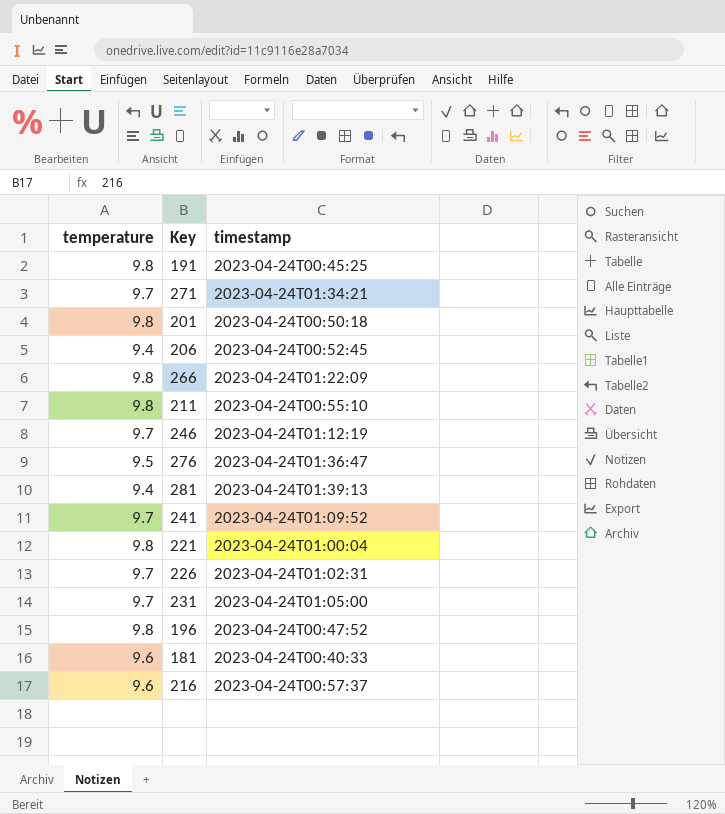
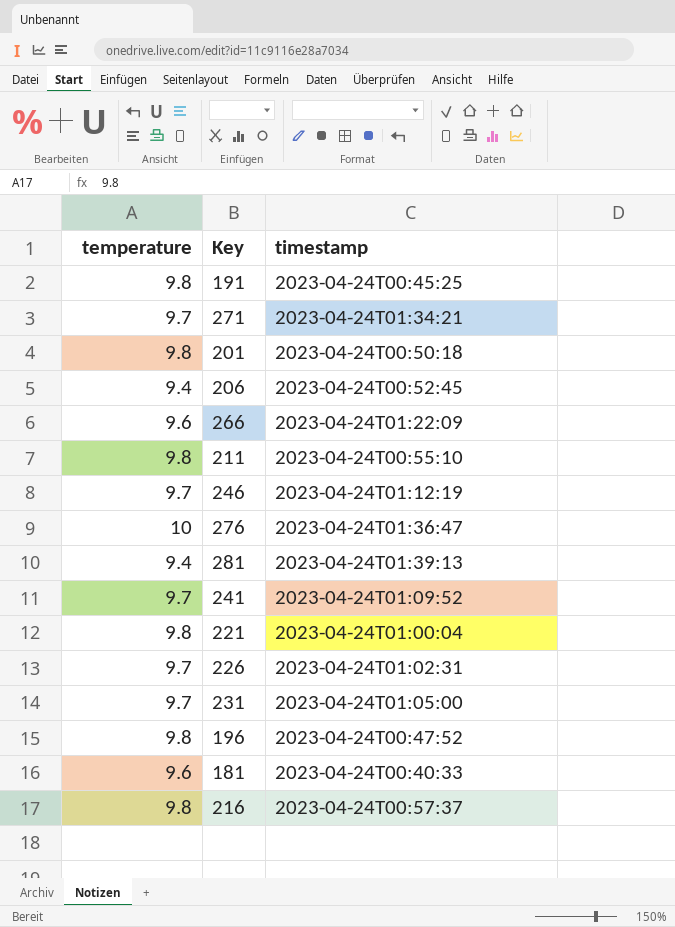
266 | temperature: 9.8 -> 9.6
276 | temperature: 9.5 -> 10
216 | temperature: 9.6 -> 9.8

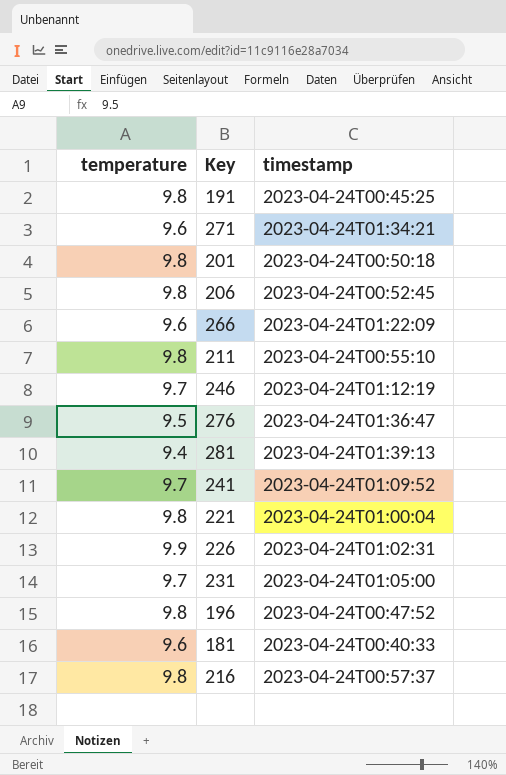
271 | temperature: 9.7 -> 9.6
206 | temperature: 9.4 -> 9.8
276 | temperature: 10 -> 9.5
226 | temperature: 9.7 -> 9.9

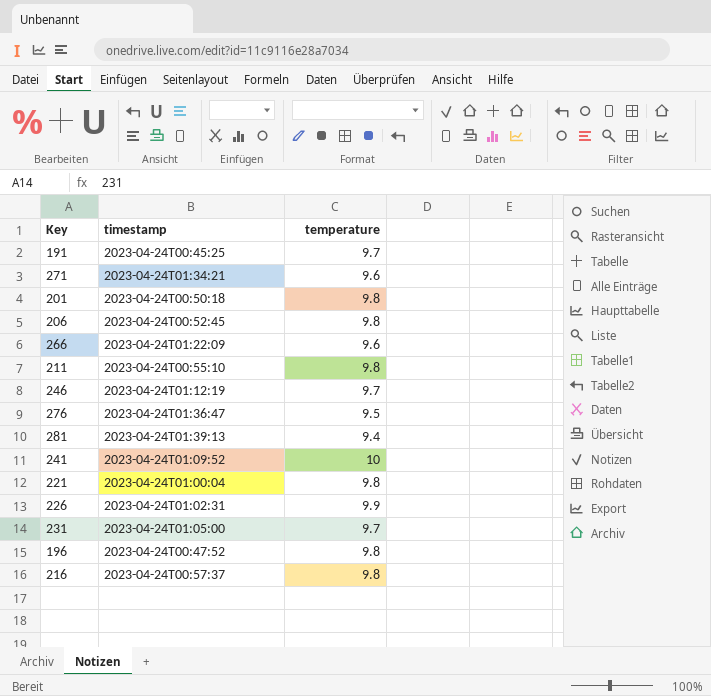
column temperature | position: 1 -> 3
row 181: 9.6 | 2023-04-24T00:40:33 -> none
191 | temperature: 9.8 -> 9.7
241 | temperature: 9.7 -> 10

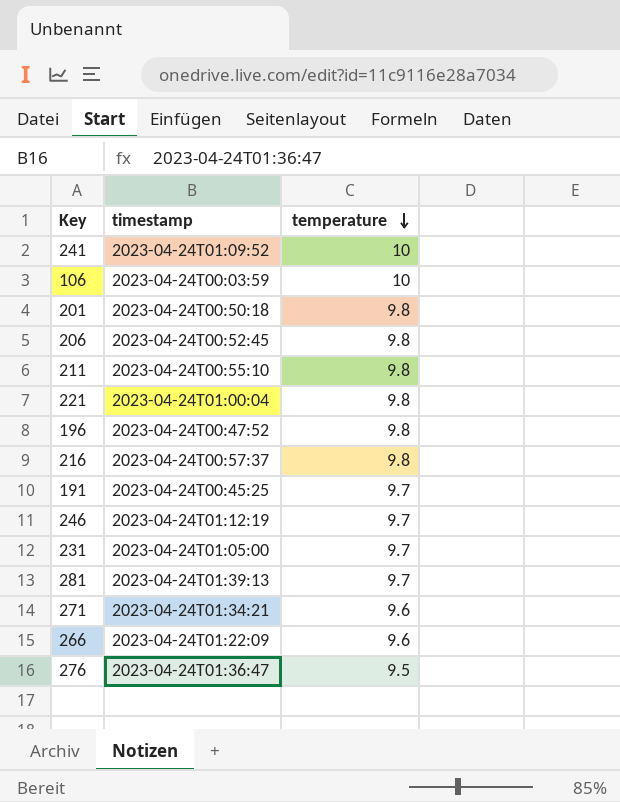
row order: none -> temperature descending
row 226: 2023-04-24T01:02:31 | 9.9 -> none
row 106: none -> 2023-04-24T00:03:59 | 10
281 | temperature: 9.4 -> 9.7

